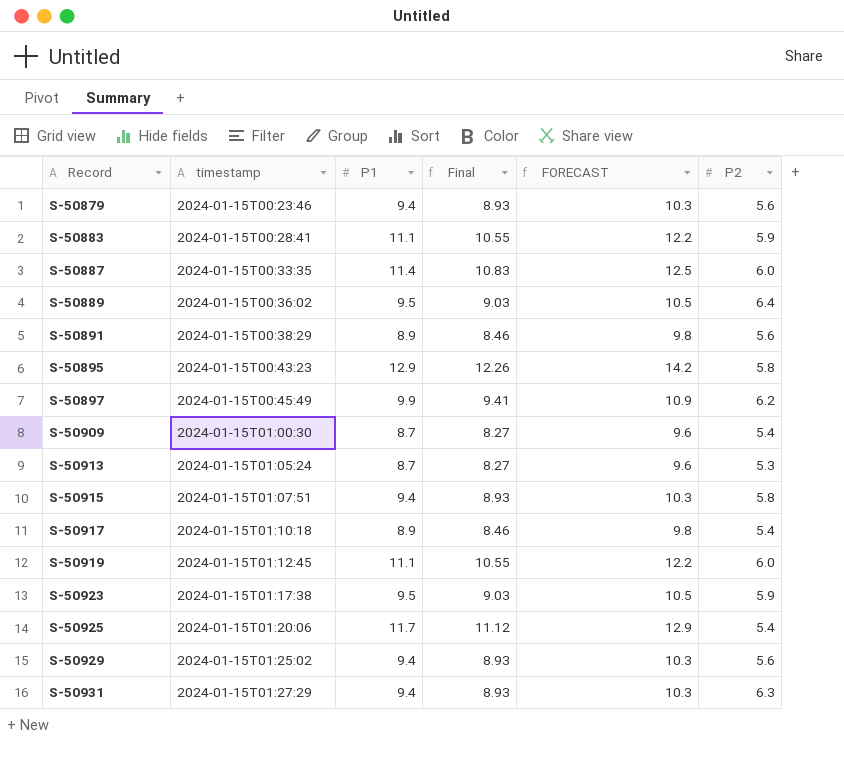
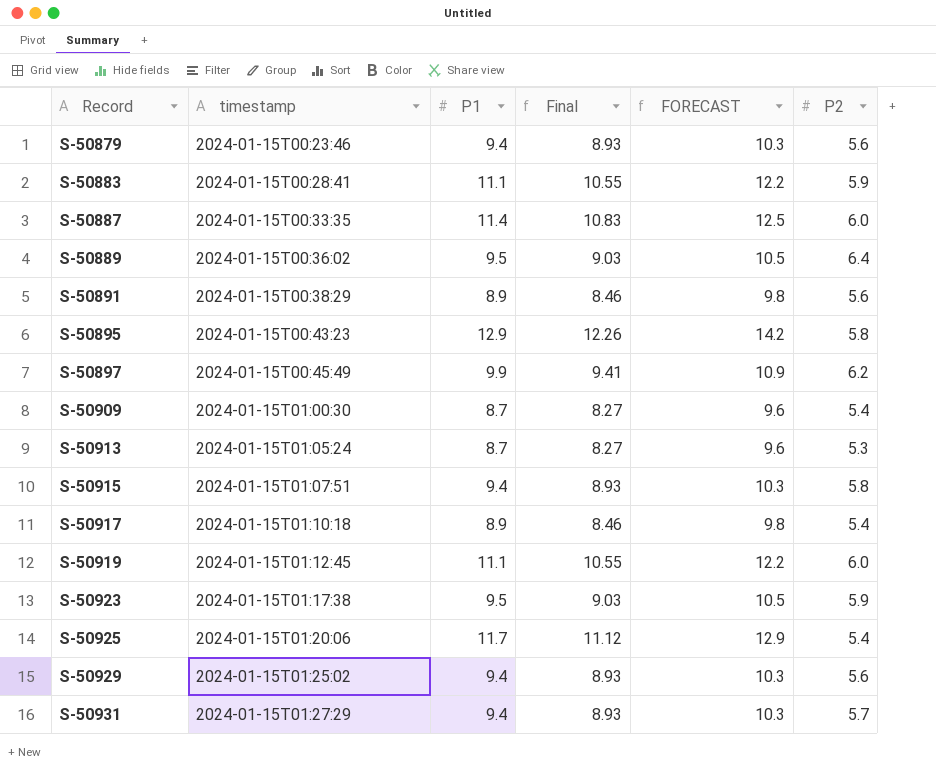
S-50931 | P2: 6.3 -> 5.7

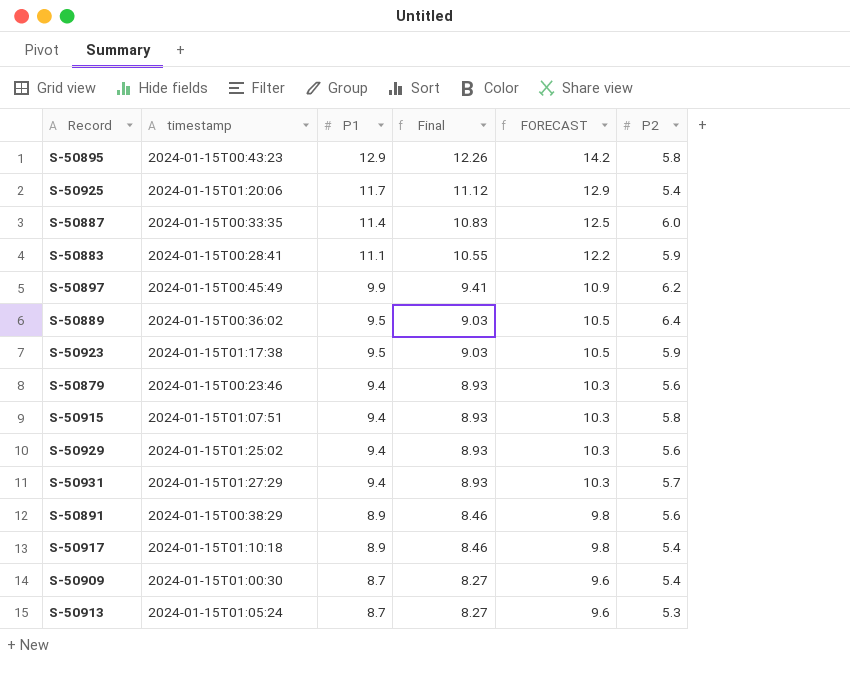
row order: Record ascending -> P1 descending
row S-50919: 2024-01-15T01:12:45 | 11.1 | 10.55 | 12.2 | 6.0 -> none

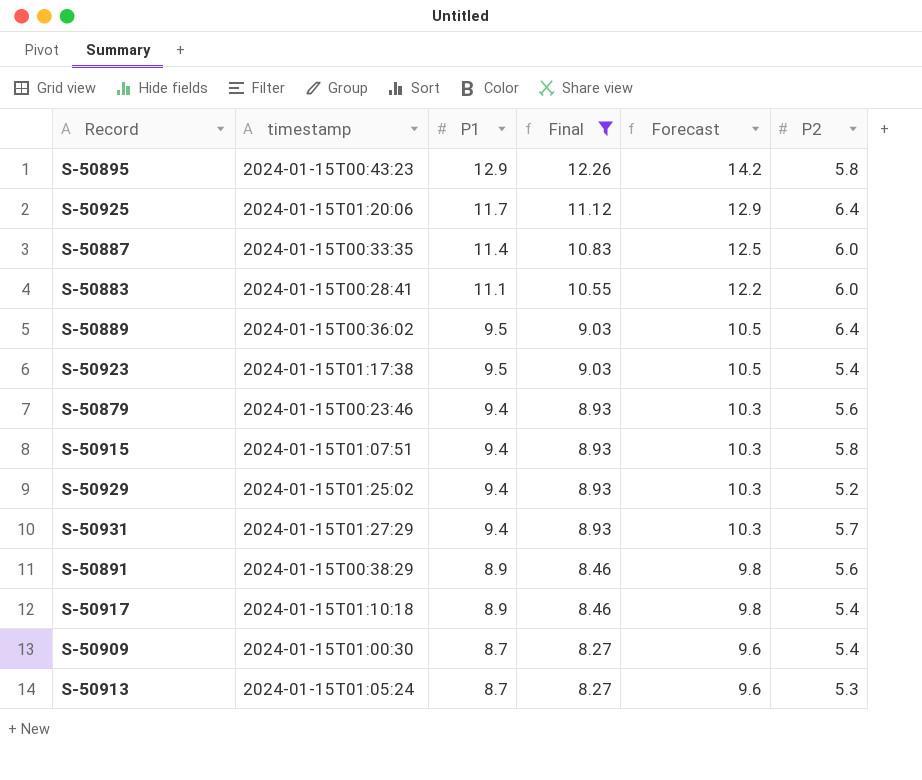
filter: none -> Final != 9.41
column name: FORECAST -> Forecast
S-50925 | P2: 5.4 -> 6.4
S-50883 | P2: 5.9 -> 6.0
S-50923 | P2: 5.9 -> 5.4
S-50929 | P2: 5.6 -> 5.2

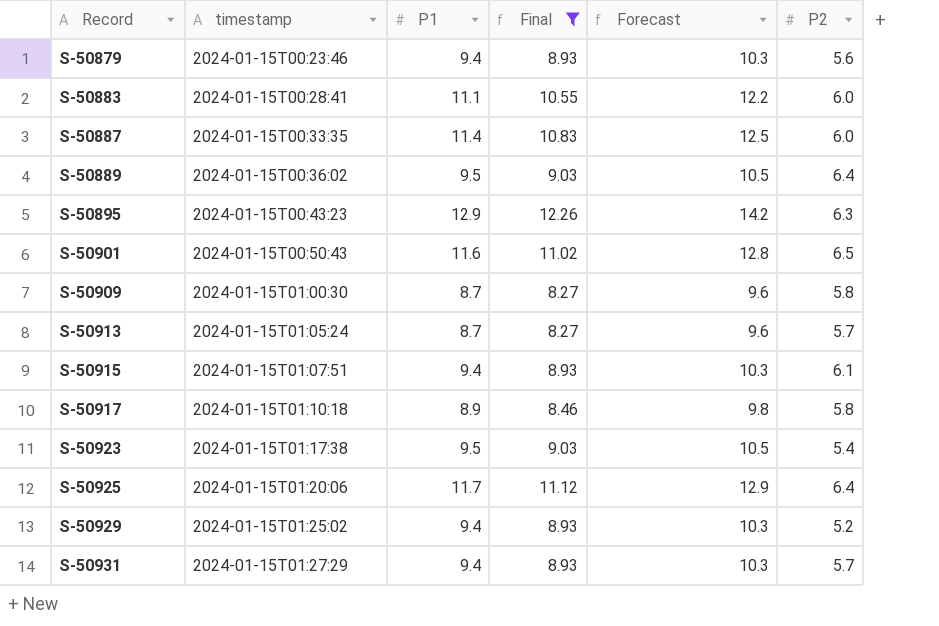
row order: P1 descending -> Record ascending
row S-50891: 2024-01-15T00:38:29 | 8.9 | 8.46 | 9.8 | 5.6 -> none
S-50895 | P2: 5.8 -> 6.3
row S-50901: none -> 2024-01-15T00:50:43 | 11.6 | 11.02 | 12.8 | 6.5
S-50909 | P2: 5.4 -> 5.8
S-50913 | P2: 5.3 -> 5.7
S-50915 | P2: 5.8 -> 6.1
S-50917 | P2: 5.4 -> 5.8

